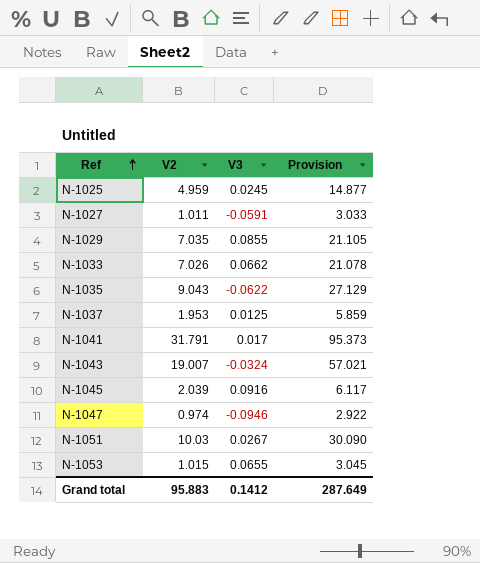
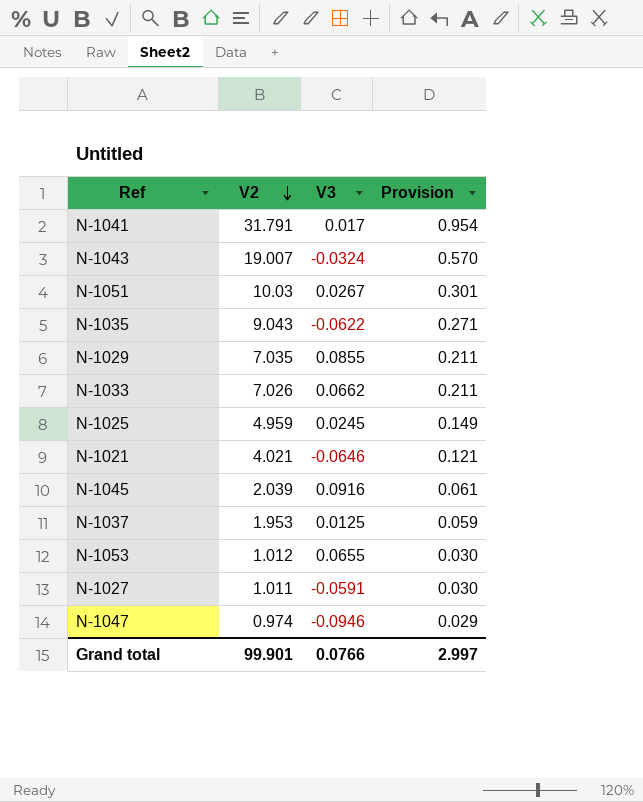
row order: Ref ascending -> V2 descending
column Provision | formula: [V2] * 3 -> [V2] * 0.03
row N-1021: none -> 4.021 | -0.0646 | 0.121
N-1053 | V2: 1.015 -> 1.012
Grand total | V2: 95.883 -> 99.901
Grand total | V3: 0.1412 -> 0.0766
Grand total | Provision: 287.649 -> 2.997

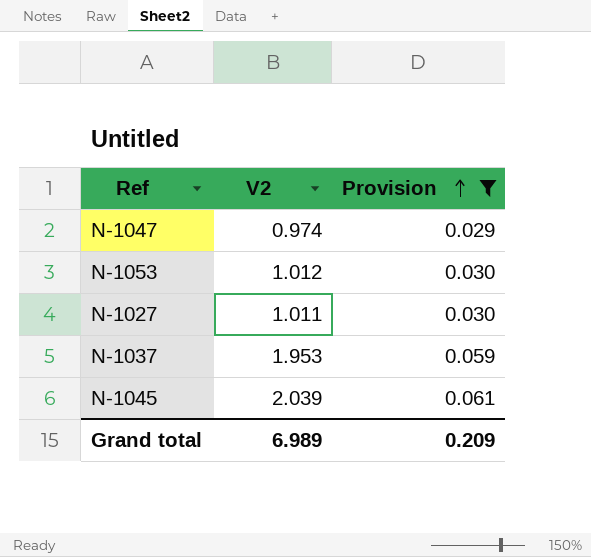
filter: none -> Provision <= 0.061
row order: V2 descending -> Provision ascending
column V3 | position: 3 -> none
Grand total | V2: 99.901 -> 6.989
Grand total | Provision: 2.997 -> 0.209

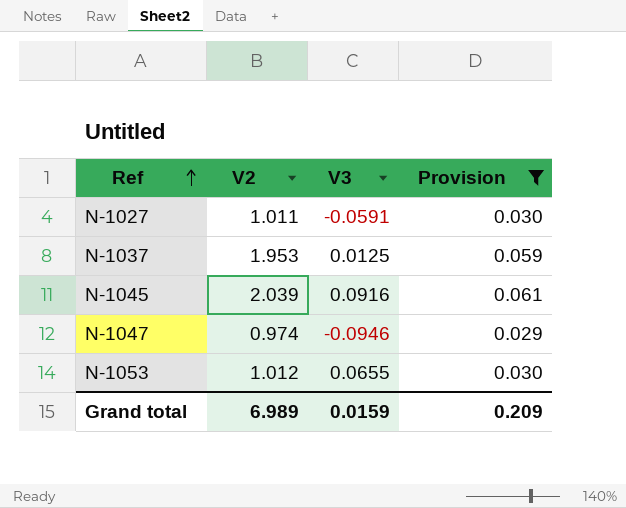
row order: Provision ascending -> Ref ascending
column V3 | position: none -> 3

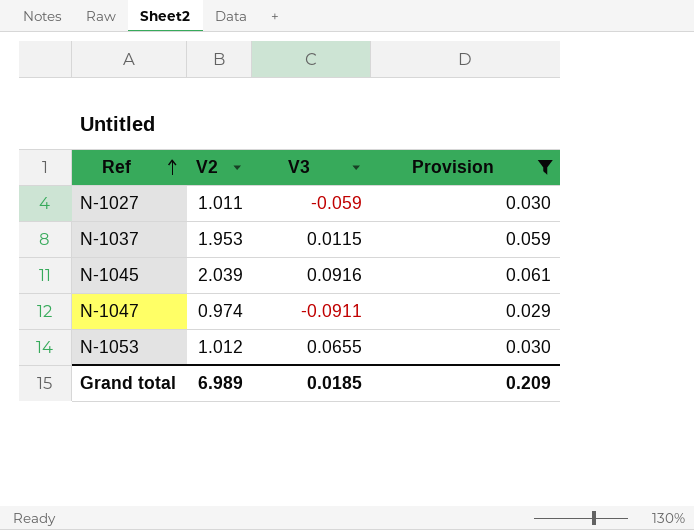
N-1027 | V3: -0.0591 -> -0.059
N-1037 | V3: 0.0125 -> 0.0115
N-1047 | V3: -0.0946 -> -0.0911
Grand total | V3: 0.0159 -> 0.0185

